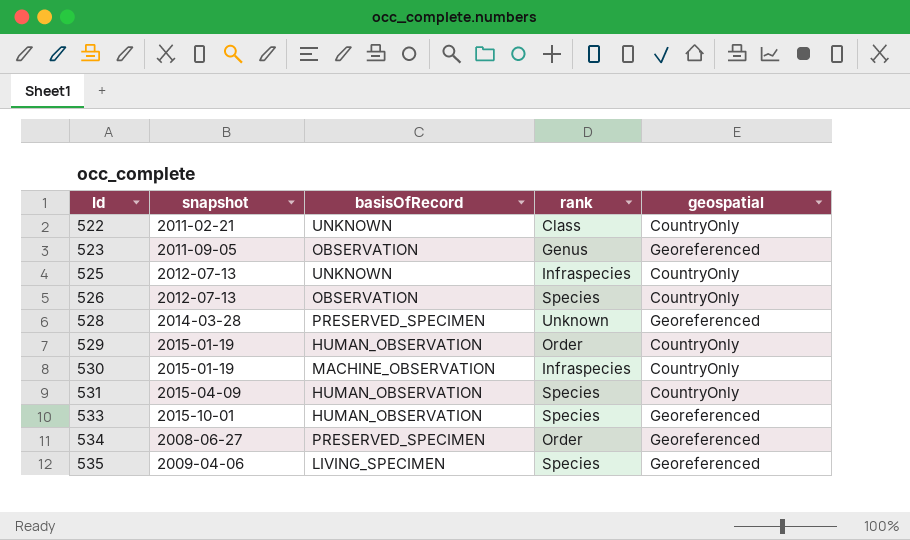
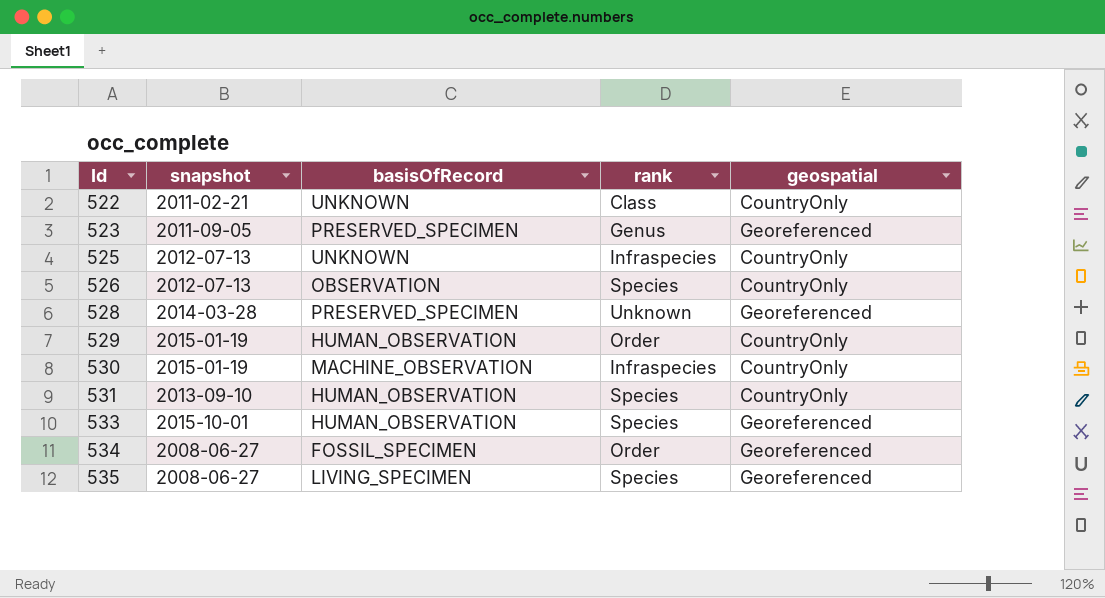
523 | basisOfRecord: OBSERVATION -> PRESERVED_SPECIMEN
531 | snapshot: 2015-04-09 -> 2013-09-10
534 | basisOfRecord: PRESERVED_SPECIMEN -> FOSSIL_SPECIMEN
535 | snapshot: 2009-04-06 -> 2008-06-27

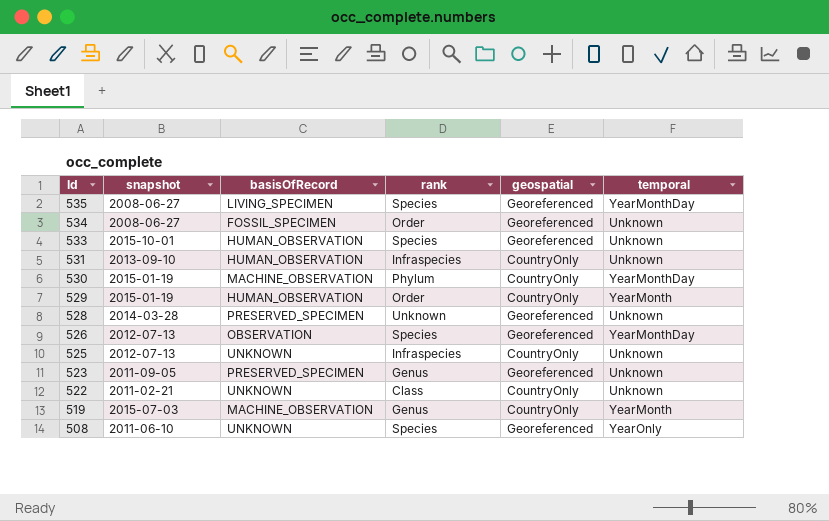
row order: Id ascending -> Id descending
column temporal | position: none -> 6
531 | rank: Species -> Infraspecies
530 | rank: Infraspecies -> Phylum
526 | geospatial: CountryOnly -> Georeferenced
row 519: none -> 2015-07-03 | MACHINE_OBSERVATION | Genus | CountryOnly | YearMonth
row 508: none -> 2011-06-10 | UNKNOWN | Species | Georeferenced | YearOnly

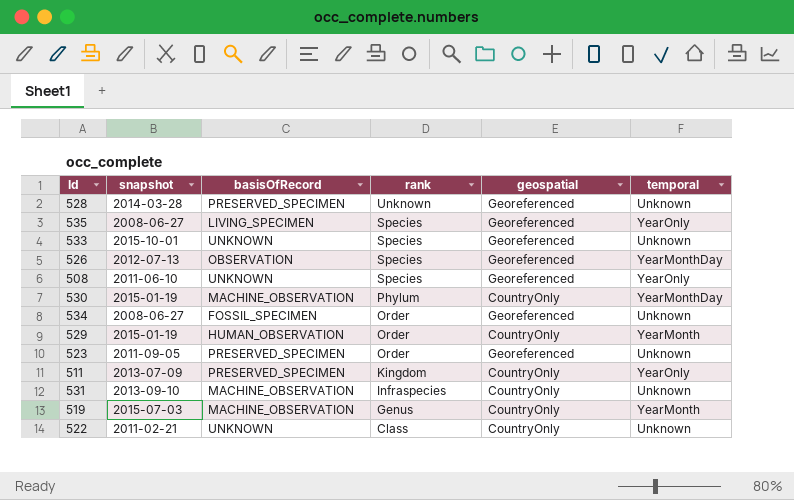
row order: Id descending -> rank descending
row 525: 2012-07-13 | UNKNOWN | Infraspecies | CountryOnly | Unknown -> none
535 | temporal: YearMonthDay -> YearOnly
533 | basisOfRecord: HUMAN_OBSERVATION -> UNKNOWN
523 | rank: Genus -> Order
row 511: none -> 2013-07-09 | PRESERVED_SPECIMEN | Kingdom | CountryOnly | YearOnly
531 | basisOfRecord: HUMAN_OBSERVATION -> MACHINE_OBSERVATION

